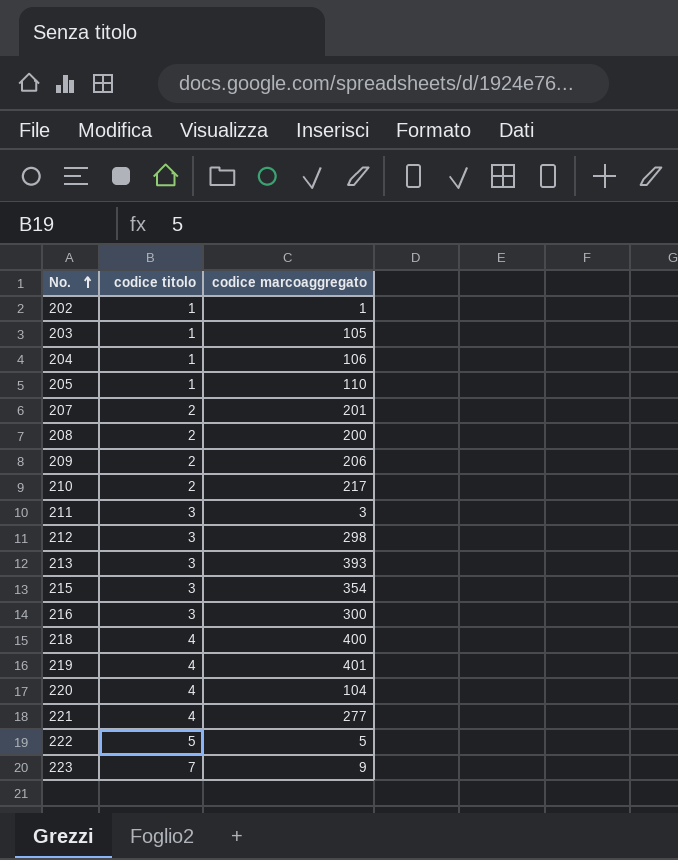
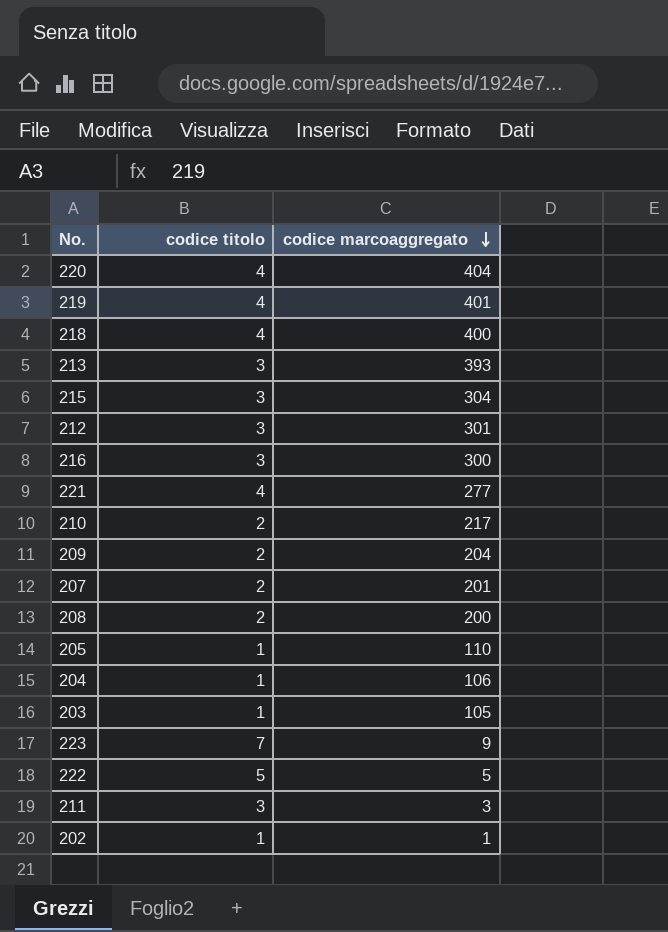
row order: No. ascending -> codice marcoaggregato descending
220 | codice marcoaggregato: 104 -> 404
215 | codice marcoaggregato: 354 -> 304
212 | codice marcoaggregato: 298 -> 301
209 | codice marcoaggregato: 206 -> 204

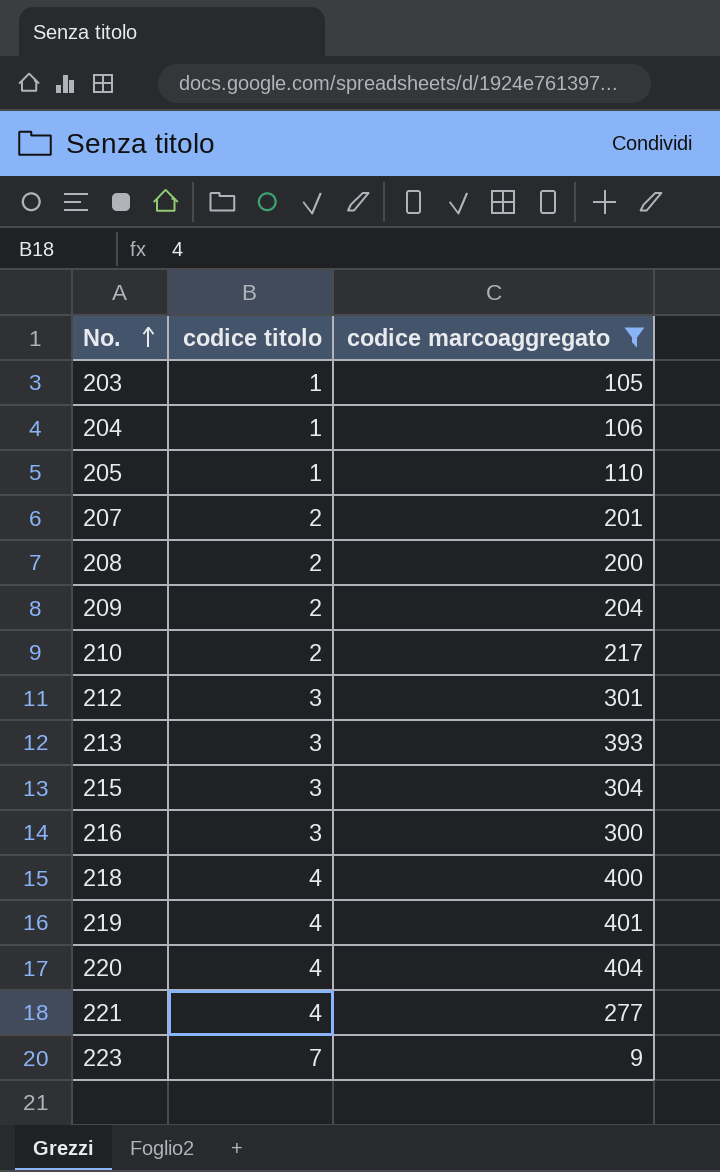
filter: none -> codice marcoaggregato >= 9
row order: codice marcoaggregato descending -> No. ascending

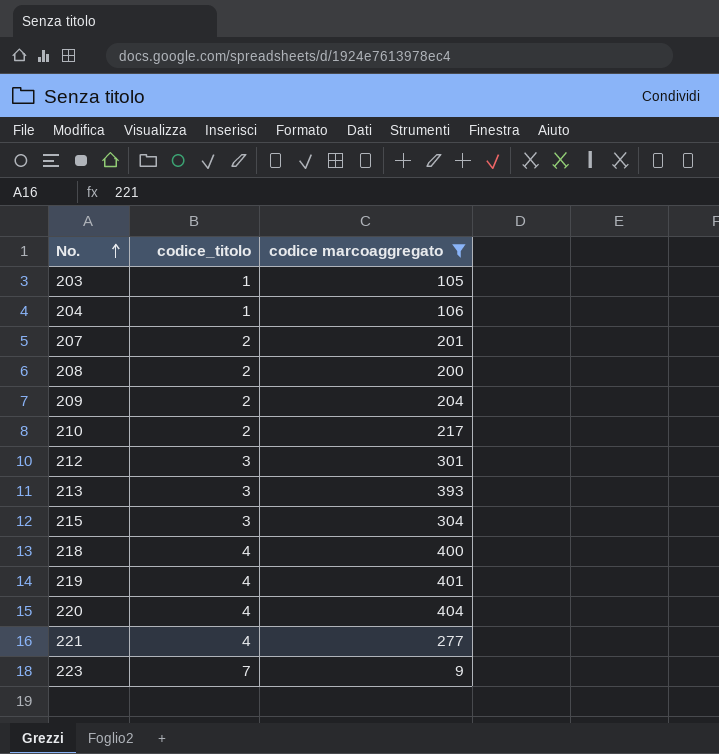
column name: codice titolo -> codice_titolo
row 205: 1 | 110 -> none
row 216: 3 | 300 -> none

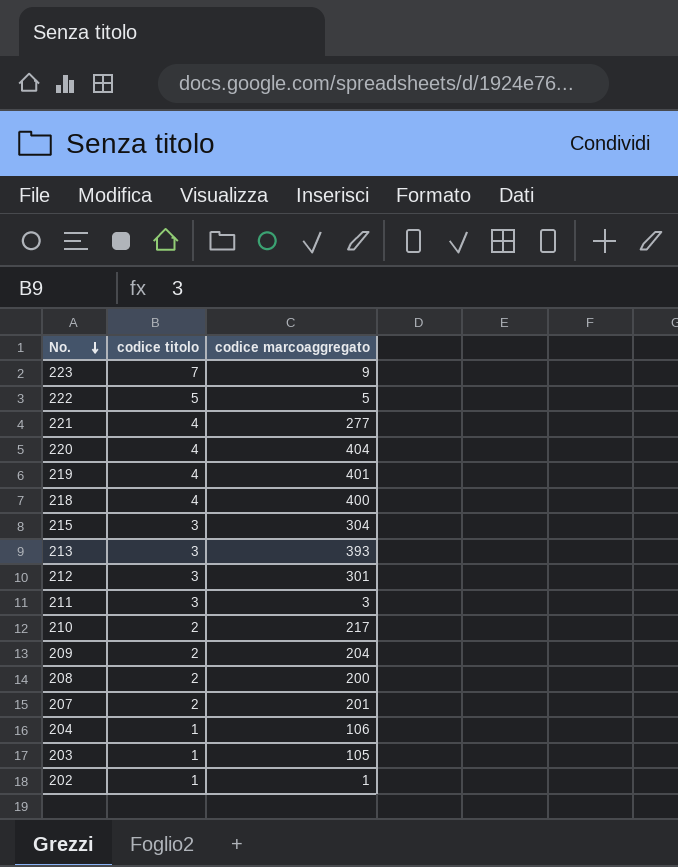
filter: codice marcoaggregato >= 9 -> none
row order: No. ascending -> No. descending
column name: codice_titolo -> codice titolo

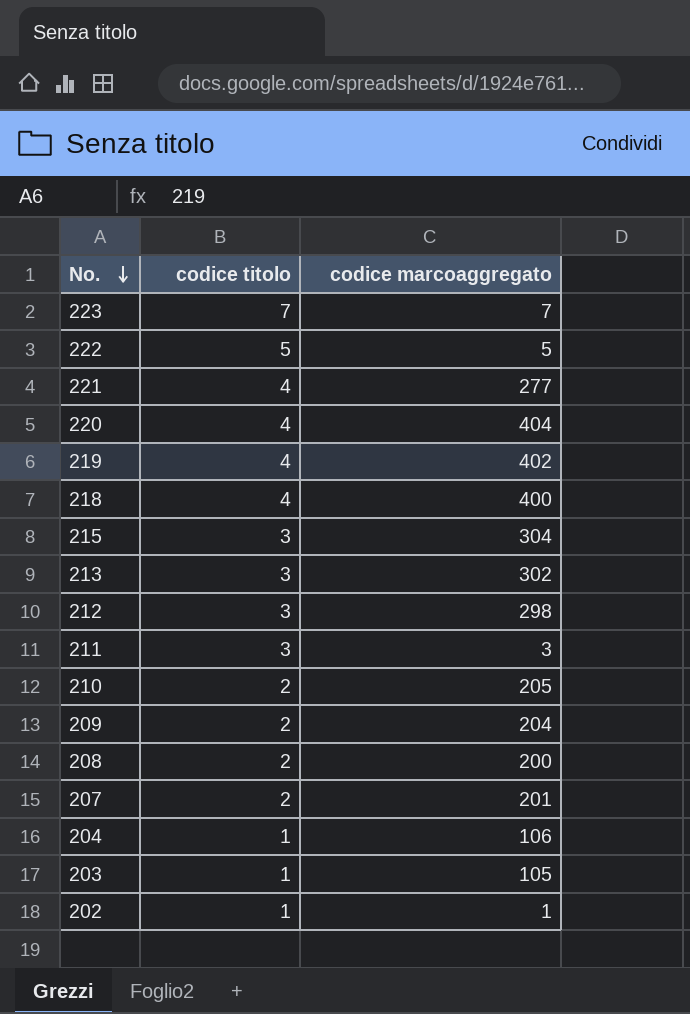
223 | codice marcoaggregato: 9 -> 7
219 | codice marcoaggregato: 401 -> 402
213 | codice marcoaggregato: 393 -> 302
212 | codice marcoaggregato: 301 -> 298
210 | codice marcoaggregato: 217 -> 205

